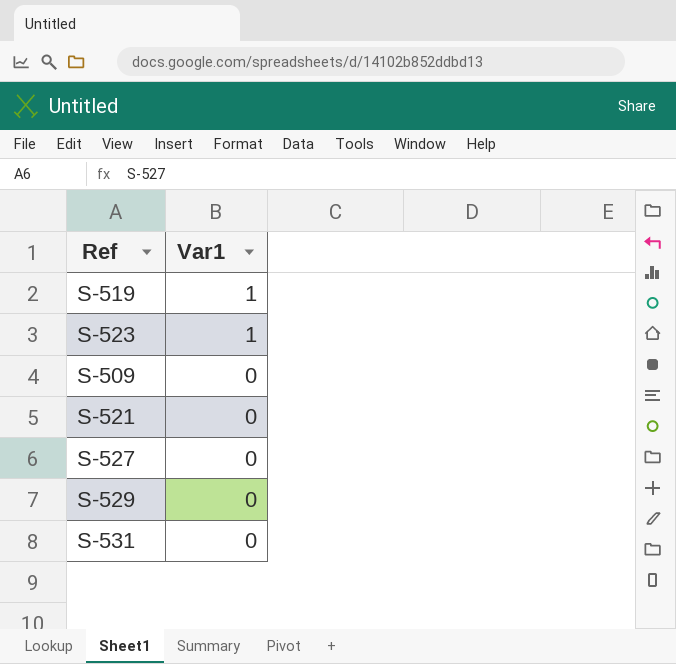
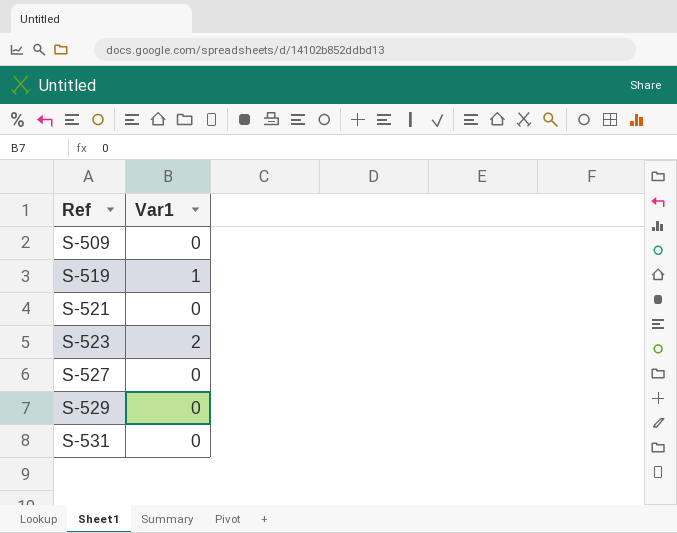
row order: Var1 descending -> Ref ascending
S-523 | Var1: 1 -> 2

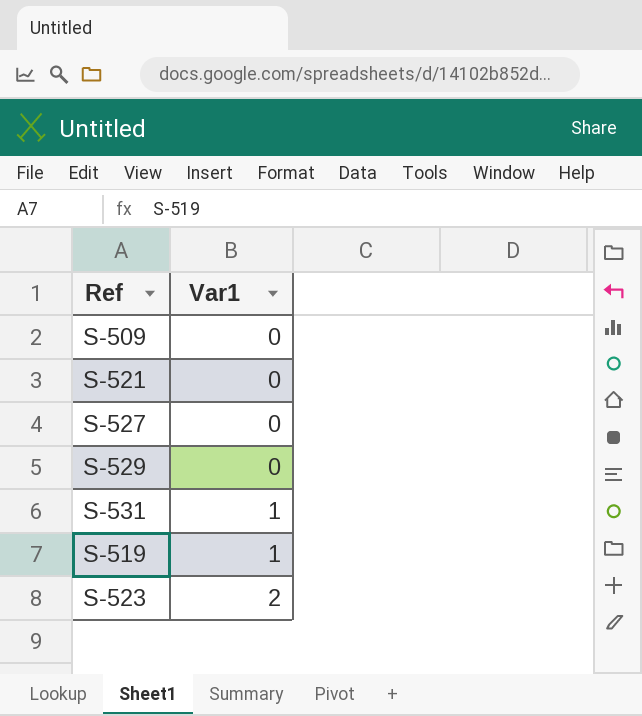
row order: Ref ascending -> Var1 ascending
S-531 | Var1: 0 -> 1

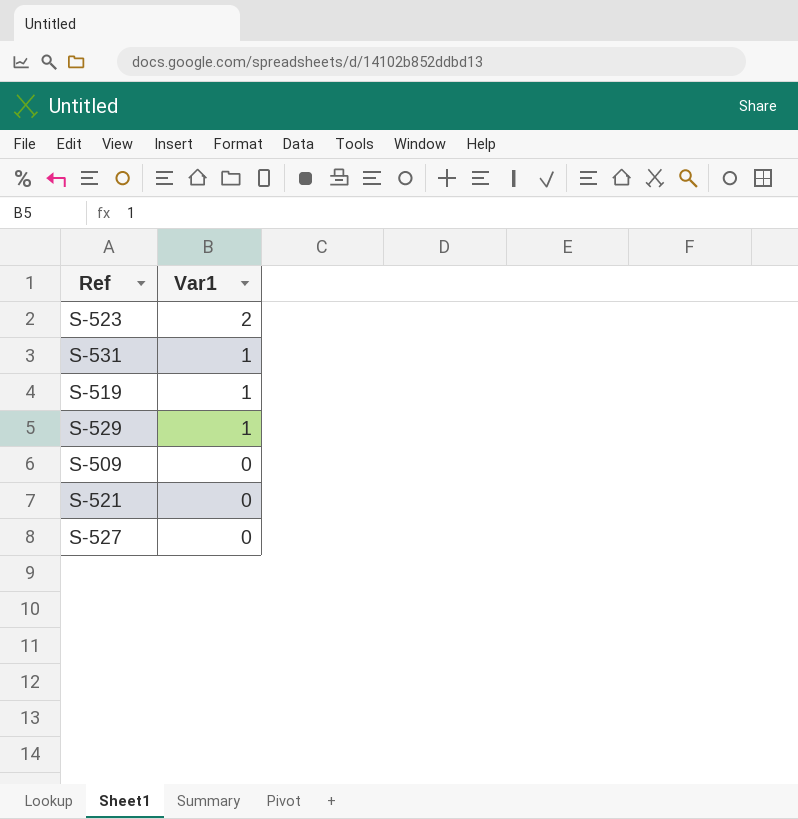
row order: Var1 ascending -> Var1 descending
S-529 | Var1: 0 -> 1

